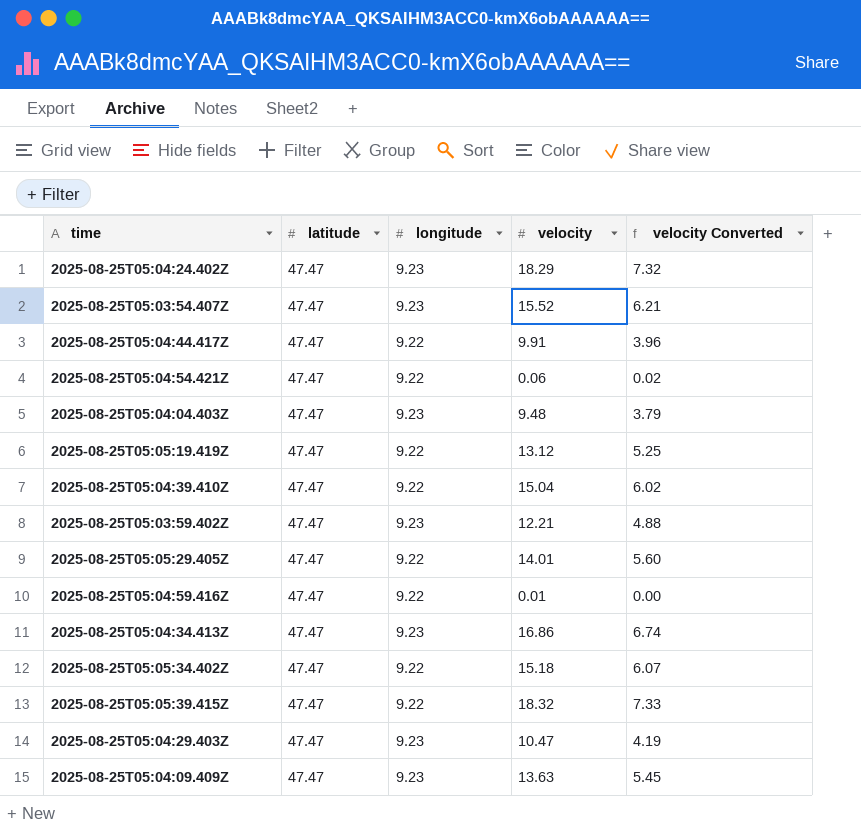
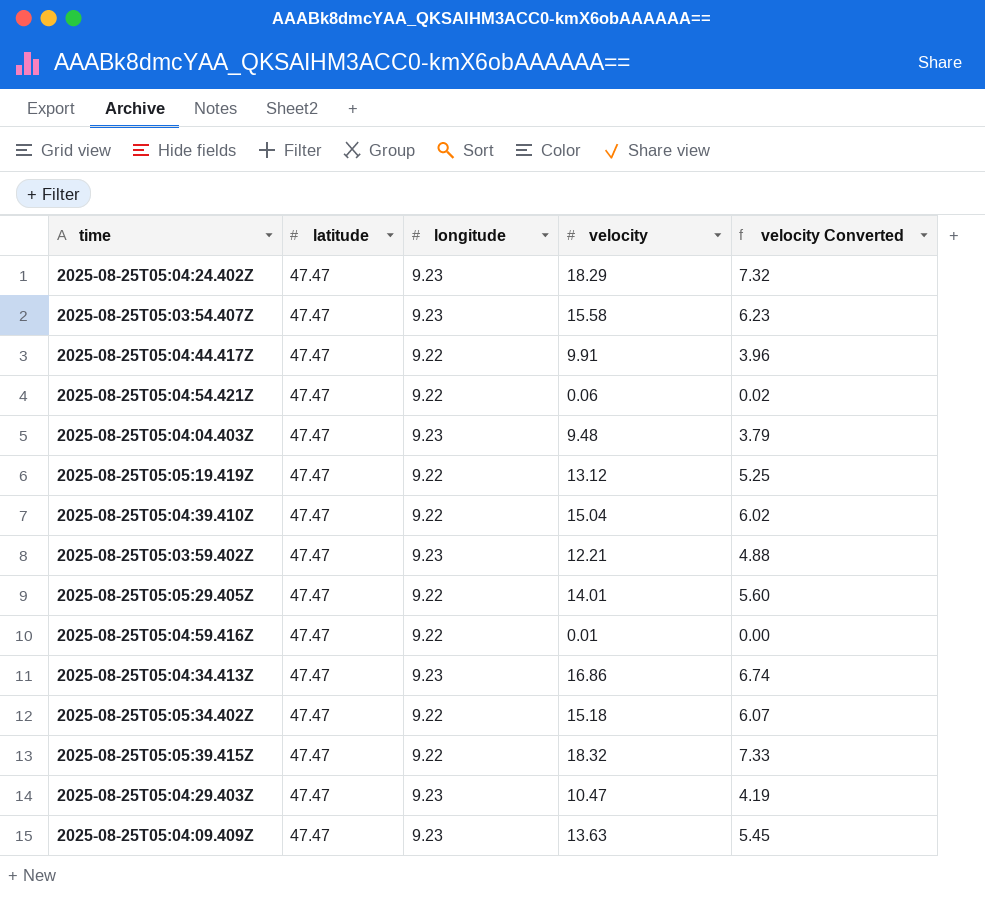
2025-08-25T05:03:54.407Z | velocity: 15.52 -> 15.58
2025-08-25T05:03:54.407Z | velocity Converted: 6.21 -> 6.23

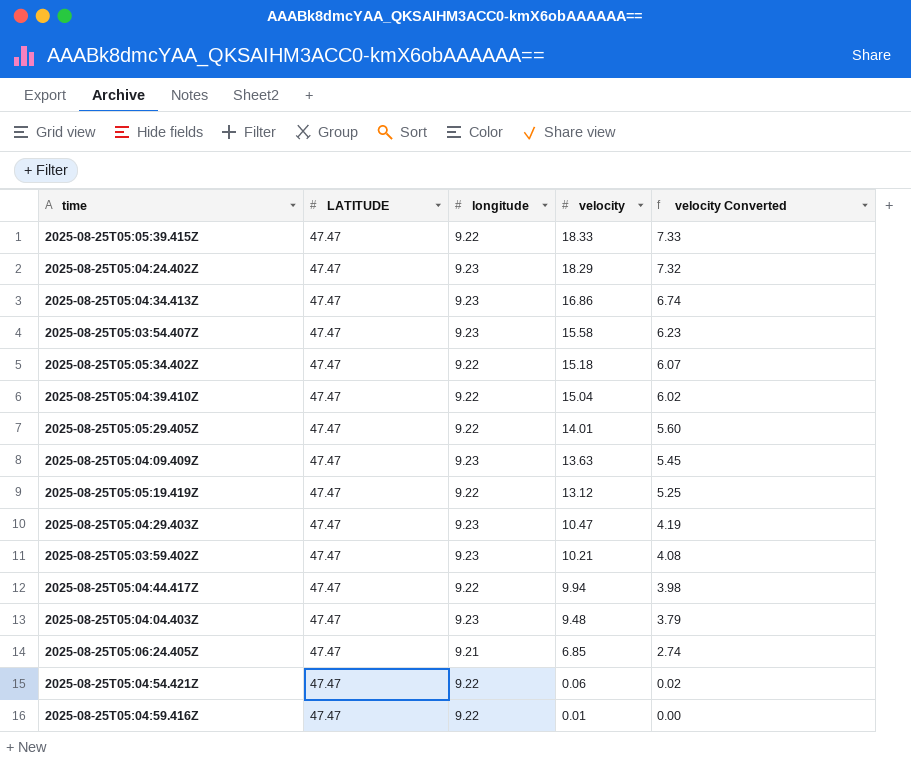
row order: none -> velocity descending
column name: latitude -> LATITUDE
2025-08-25T05:05:39.415Z | velocity: 18.32 -> 18.33
2025-08-25T05:03:59.402Z | velocity: 12.21 -> 10.21
2025-08-25T05:03:59.402Z | velocity Converted: 4.88 -> 4.08
2025-08-25T05:04:44.417Z | velocity: 9.91 -> 9.94
2025-08-25T05:04:44.417Z | velocity Converted: 3.96 -> 3.98
row 2025-08-25T05:06:24.405Z: none -> 47.47 | 9.21 | 6.85 | 2.74

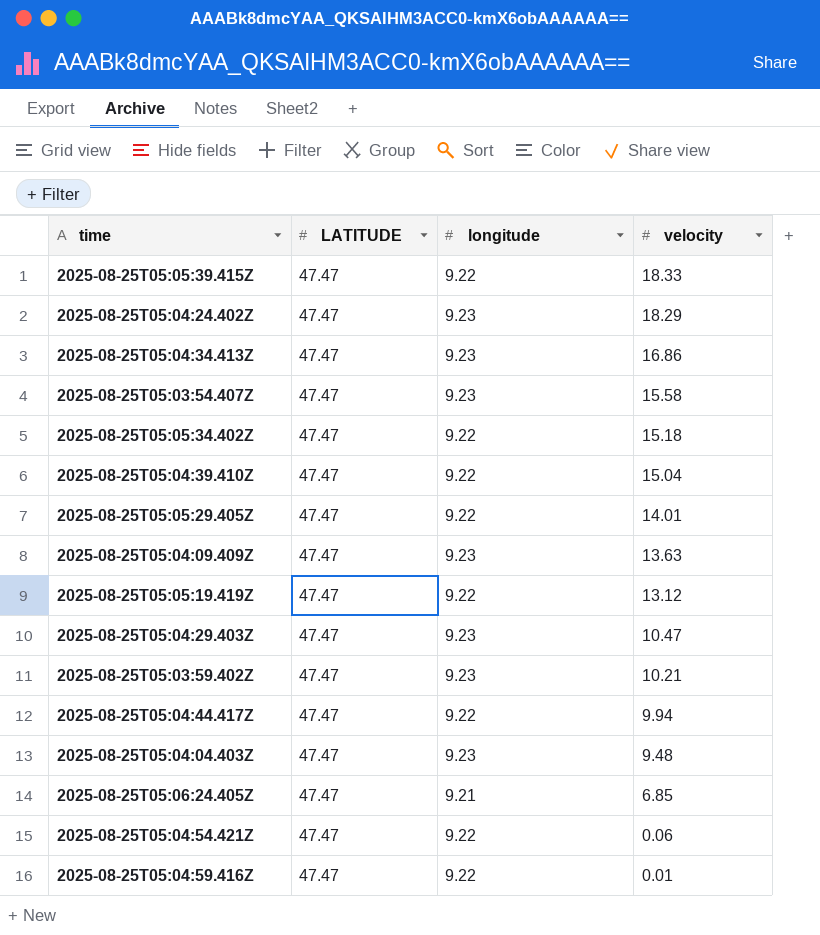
column velocity Converted | formula: [velocity] * 0.4 -> none

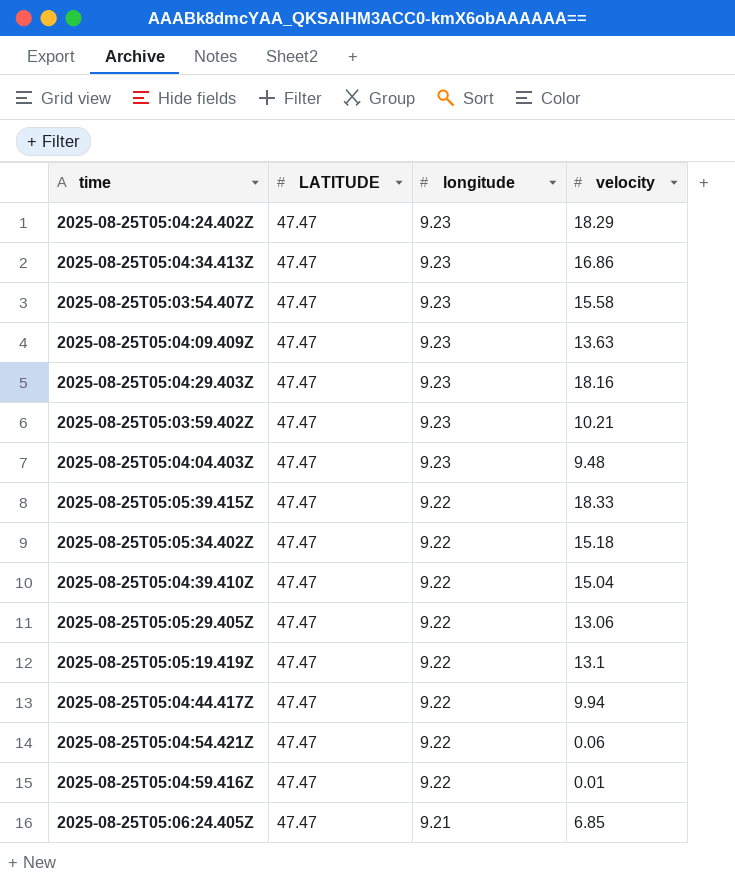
row order: velocity descending -> longitude descending
2025-08-25T05:04:29.403Z | velocity: 10.47 -> 18.16
2025-08-25T05:05:29.405Z | velocity: 14.01 -> 13.06
2025-08-25T05:05:19.419Z | velocity: 13.12 -> 13.1

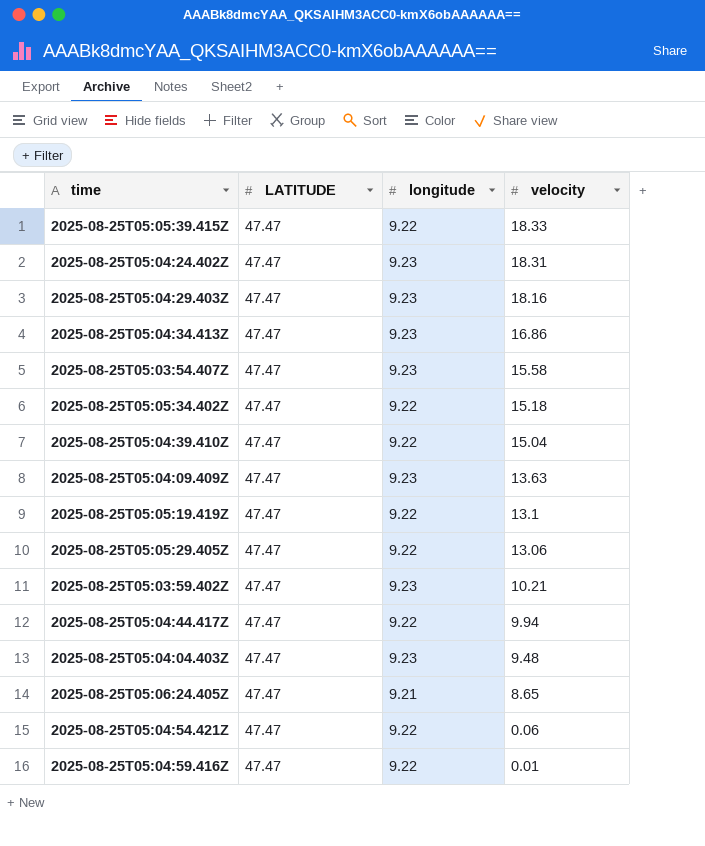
row order: longitude descending -> velocity descending
2025-08-25T05:04:24.402Z | velocity: 18.29 -> 18.31
2025-08-25T05:06:24.405Z | velocity: 6.85 -> 8.65

